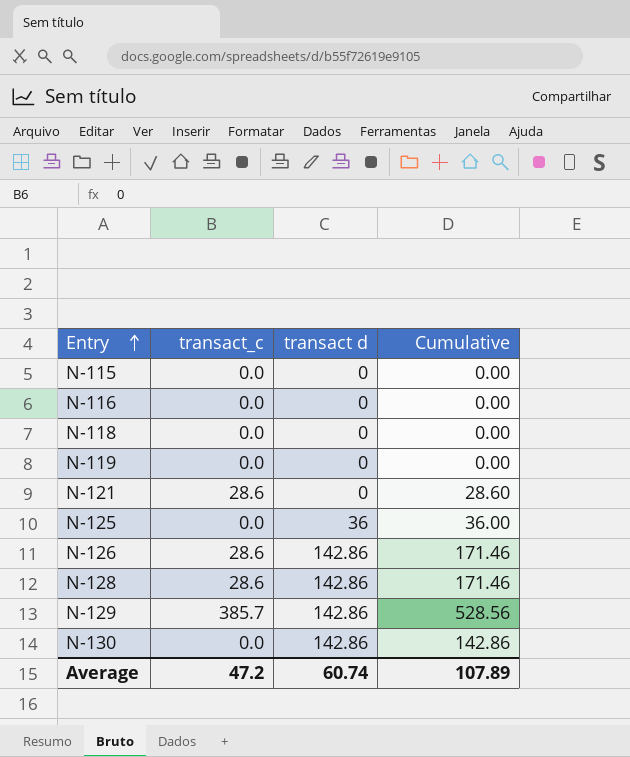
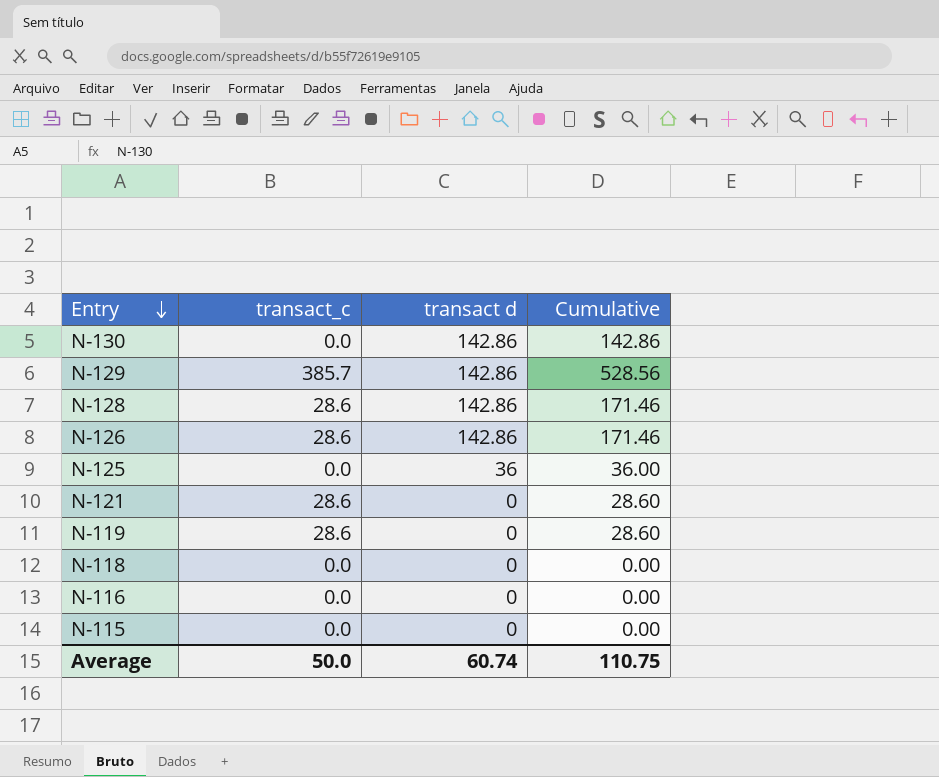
row order: Entry ascending -> Entry descending
N-119 | transact_c: 0.0 -> 28.6
N-119 | Cumulative: 0.00 -> 28.60
Average | transact_c: 47.2 -> 50.0
Average | Cumulative: 107.89 -> 110.75

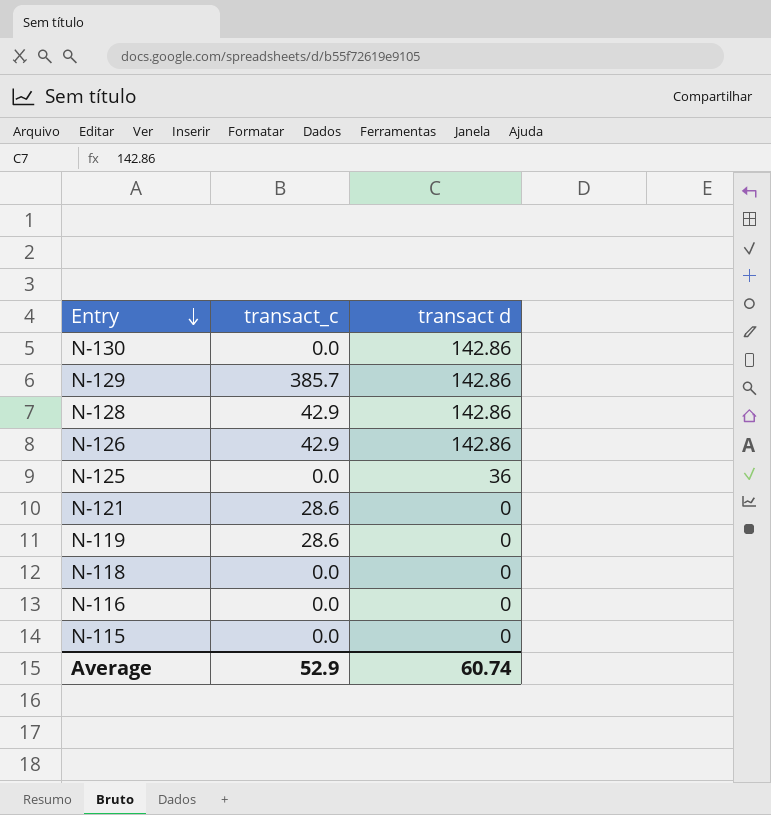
column Cumulative | formula: [transact_c] + [transact d] -> none
N-128 | transact_c: 28.6 -> 42.9
N-126 | transact_c: 28.6 -> 42.9
Average | transact_c: 50.0 -> 52.9

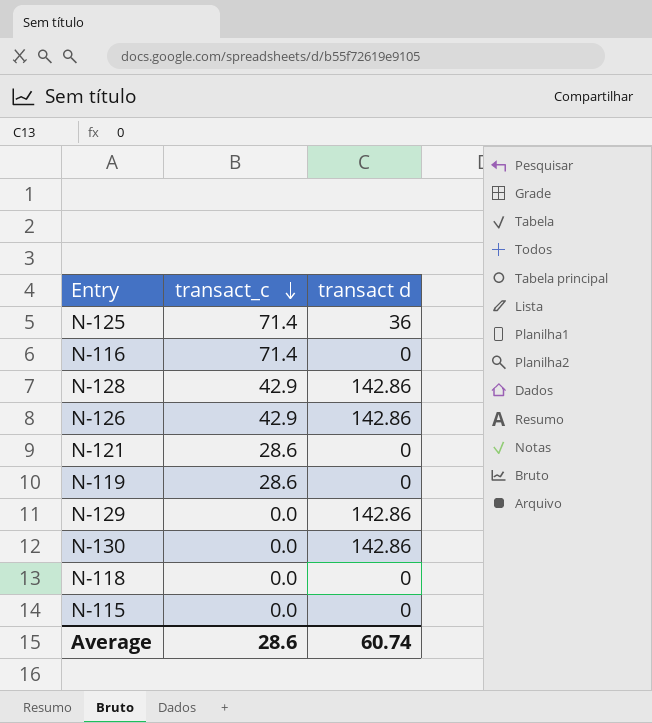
row order: Entry descending -> transact_c descending
N-125 | transact_c: 0.0 -> 71.4
N-116 | transact_c: 0.0 -> 71.4
N-129 | transact_c: 385.7 -> 0.0
Average | transact_c: 52.9 -> 28.6

